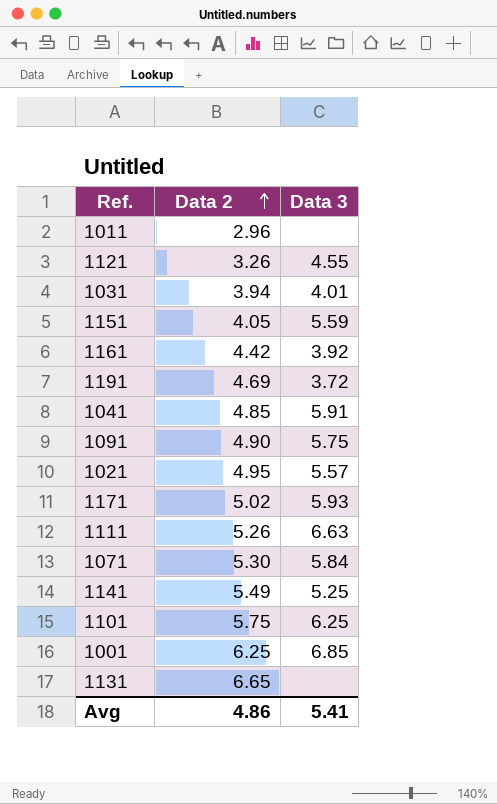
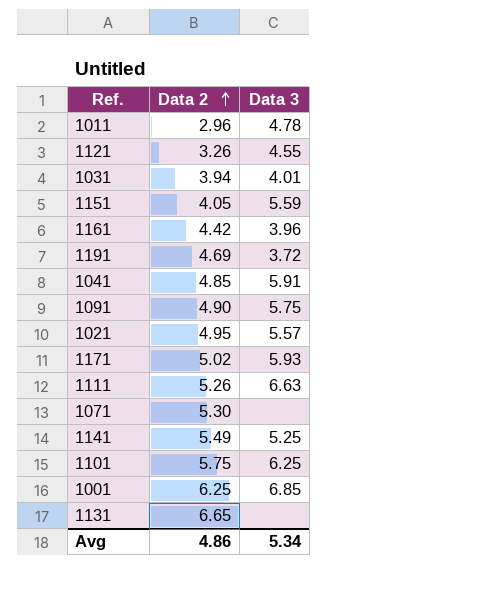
1011 | Data 3: none -> 4.78
1161 | Data 3: 3.92 -> 3.96
1071 | Data 3: 5.84 -> none
Avg | Data 3: 5.41 -> 5.34

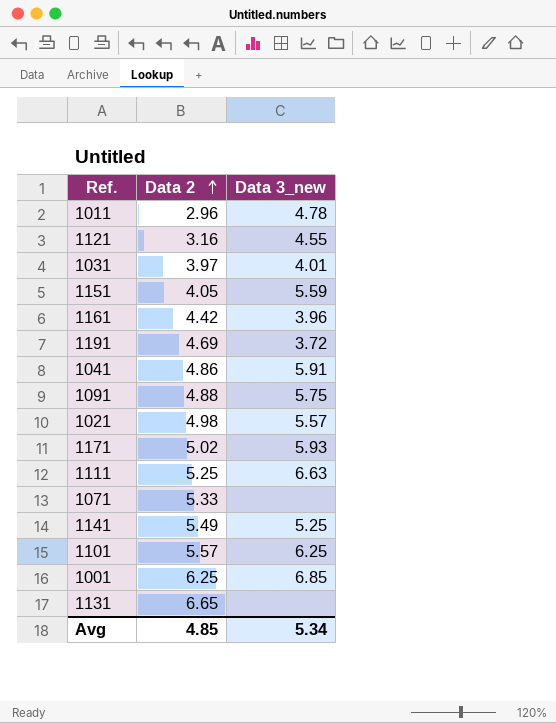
column name: Data 3 -> Data 3_new
1121 | Data 2: 3.26 -> 3.16
1031 | Data 2: 3.94 -> 3.97
1041 | Data 2: 4.85 -> 4.86
1091 | Data 2: 4.90 -> 4.88
1021 | Data 2: 4.95 -> 4.98
1111 | Data 2: 5.26 -> 5.25
1071 | Data 2: 5.30 -> 5.33
1101 | Data 2: 5.75 -> 5.57
Avg | Data 2: 4.86 -> 4.85

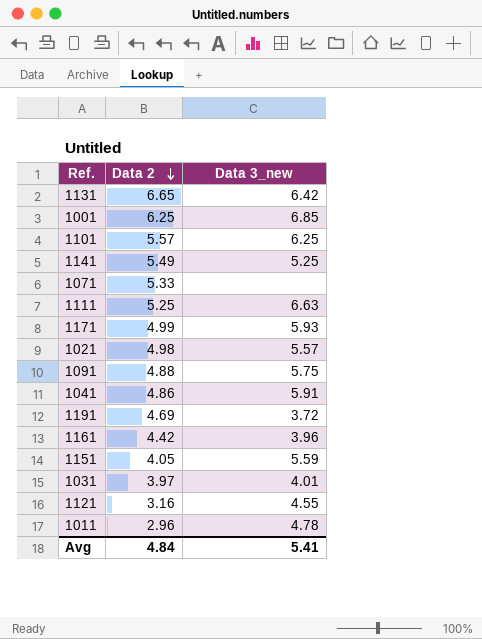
row order: Data 2 ascending -> Data 2 descending
1131 | Data 3_new: none -> 6.42
1171 | Data 2: 5.02 -> 4.99
Avg | Data 2: 4.85 -> 4.84
Avg | Data 3_new: 5.34 -> 5.41

